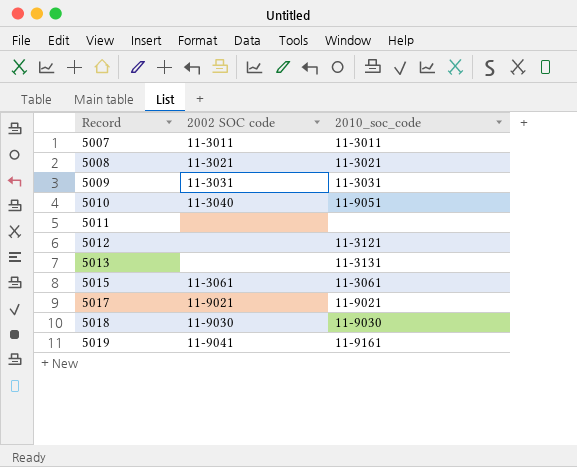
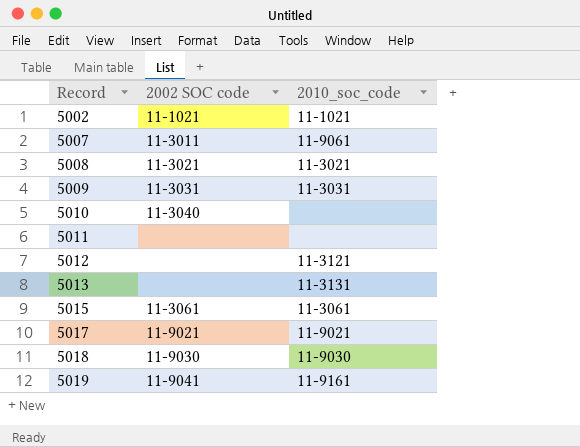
row 5002: none -> 11-1021 | 11-1021
5007 | 2010_soc_code: 11-3011 -> 11-9061
5010 | 2010_soc_code: 11-9051 -> none

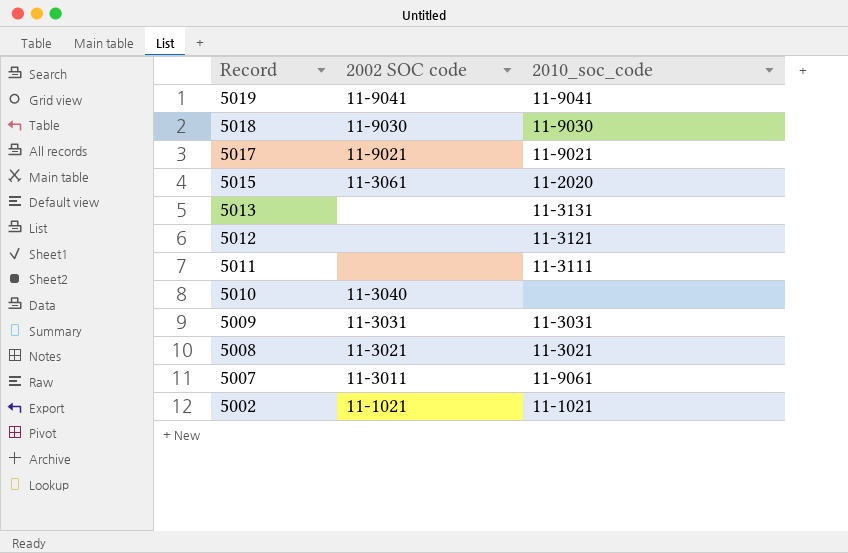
row order: Record ascending -> Record descending
5019 | 2010_soc_code: 11-9161 -> 11-9041
5015 | 2010_soc_code: 11-3061 -> 11-2020
5011 | 2010_soc_code: none -> 11-3111

